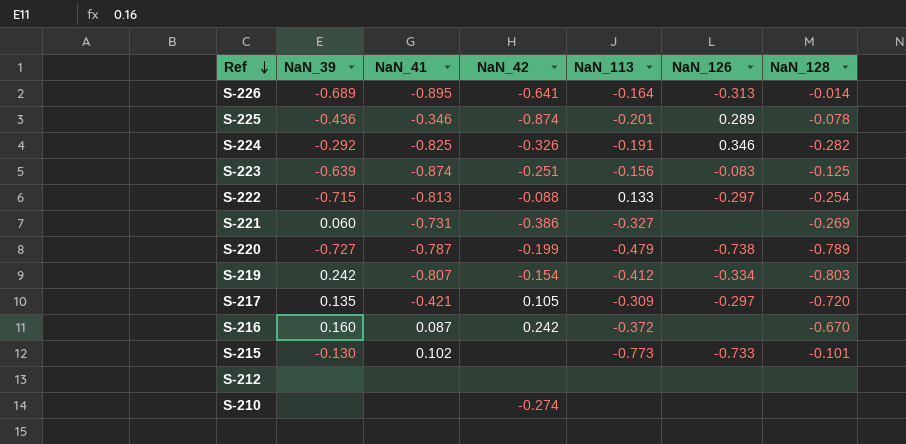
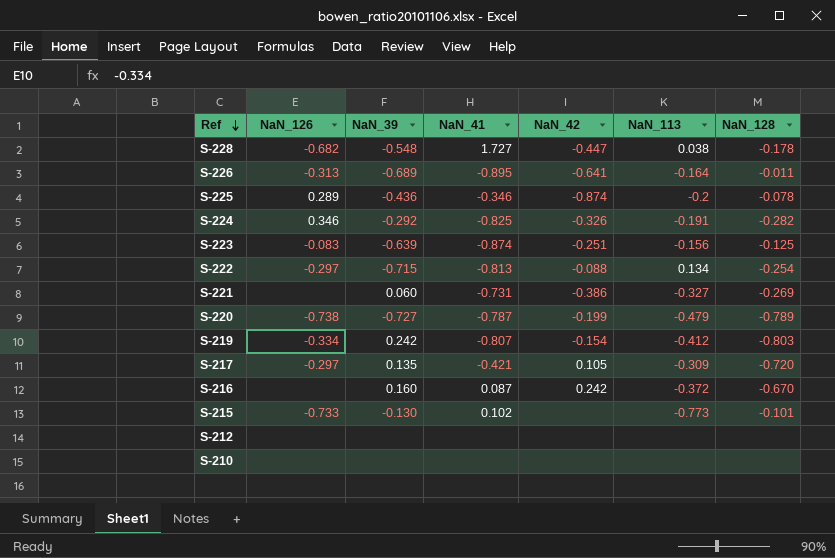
column NaN_126 | position: 6 -> 2
row S-228: none -> -0.682 | -0.548 | 1.727 | -0.447 | 0.038 | -0.178
S-226 | NaN_128: -0.014 -> -0.011
S-225 | NaN_113: -0.201 -> -0.2
S-222 | NaN_113: 0.133 -> 0.134
S-210 | NaN_42: -0.274 -> none

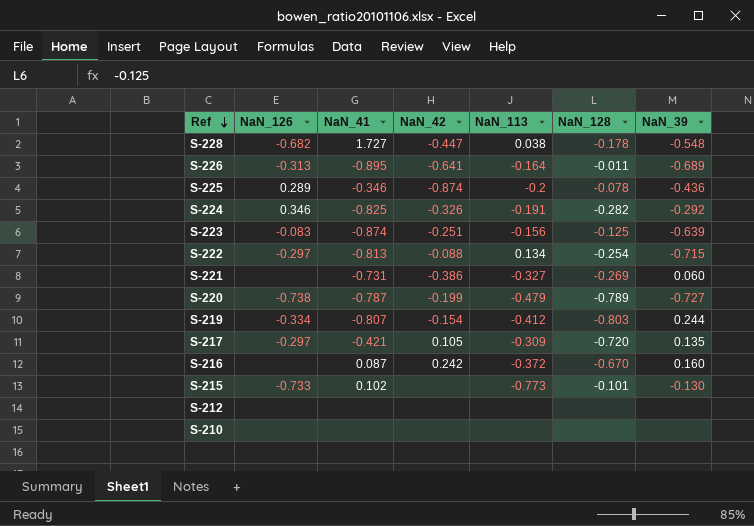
column NaN_39 | position: 3 -> 7
S-219 | NaN_39: 0.242 -> 0.244

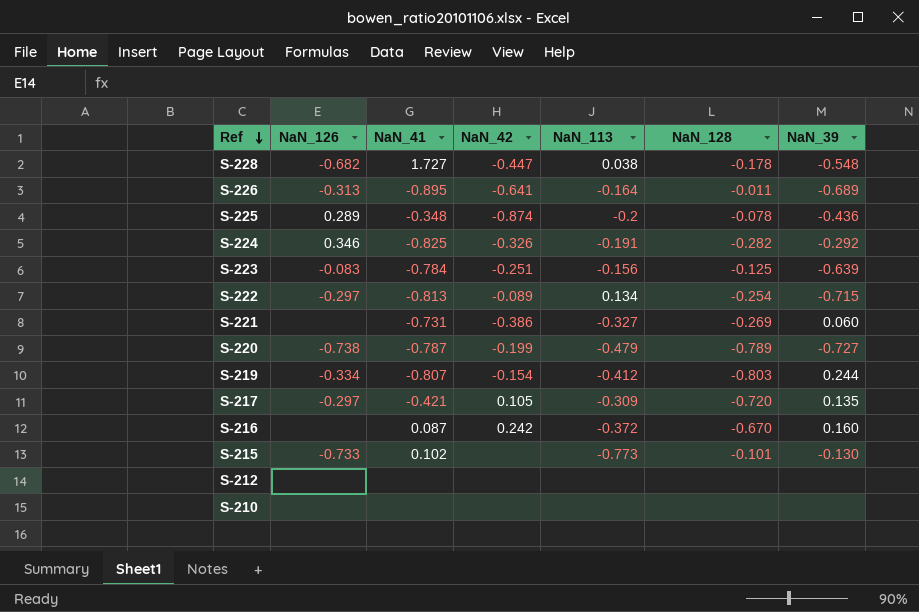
S-225 | NaN_41: -0.346 -> -0.348
S-223 | NaN_41: -0.874 -> -0.784
S-222 | NaN_42: -0.088 -> -0.089

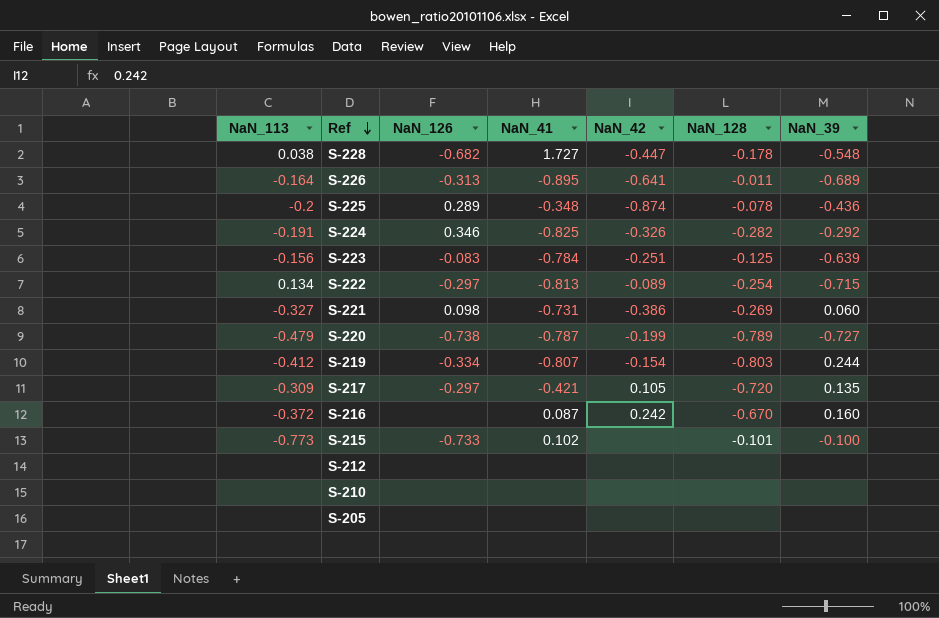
column NaN_113 | position: 5 -> 1
S-221 | NaN_126: none -> 0.098
S-215 | NaN_39: -0.130 -> -0.100
row S-205: none -> none | none | none | none | none | none

